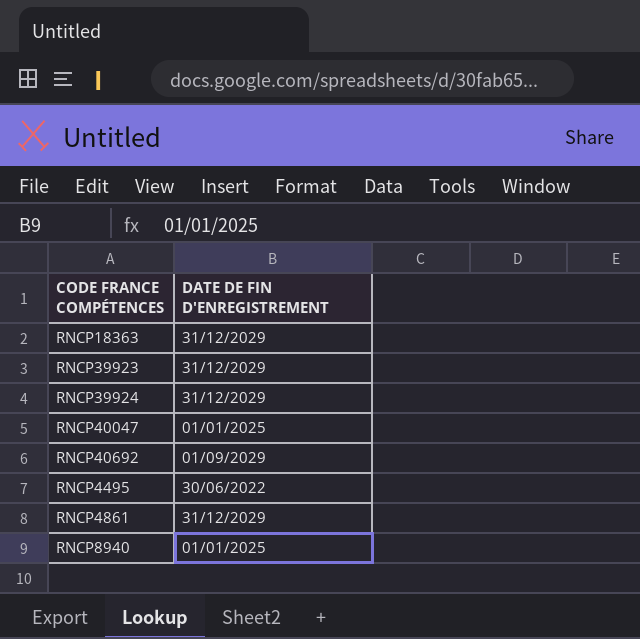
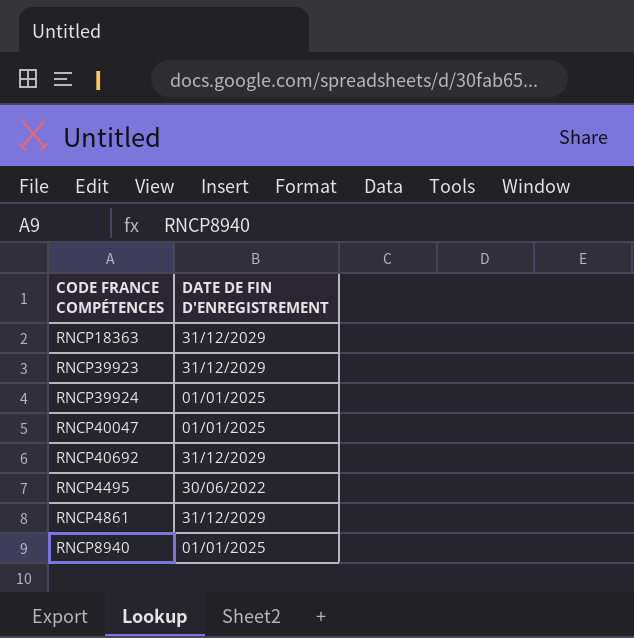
RNCP39924 | DATE DE FIN D'ENREGISTREMENT: 31/12/2029 -> 01/01/2025
RNCP40692 | DATE DE FIN D'ENREGISTREMENT: 01/09/2029 -> 31/12/2029

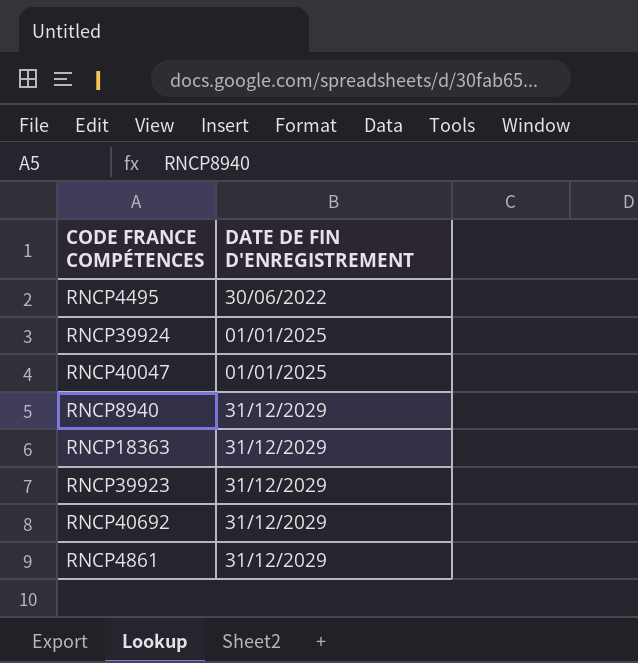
row order: none -> DATE DE FIN D'ENREGISTREMENT ascending
RNCP8940 | DATE DE FIN D'ENREGISTREMENT: 01/01/2025 -> 31/12/2029

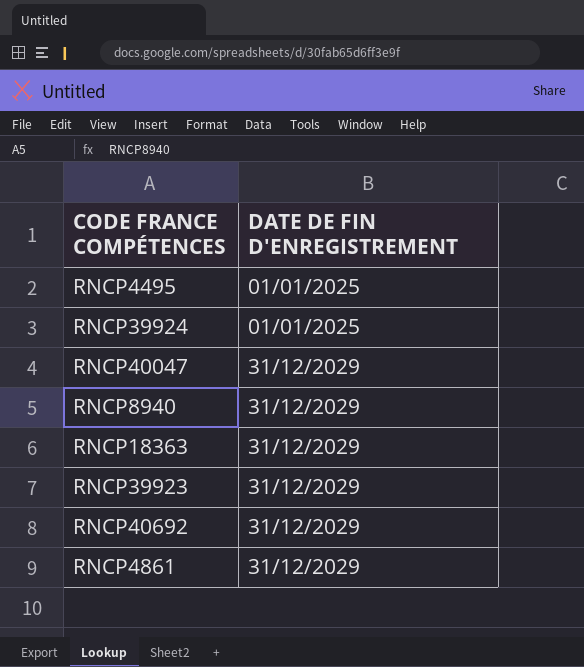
RNCP4495 | DATE DE FIN D'ENREGISTREMENT: 30/06/2022 -> 01/01/2025
RNCP40047 | DATE DE FIN D'ENREGISTREMENT: 01/01/2025 -> 31/12/2029

